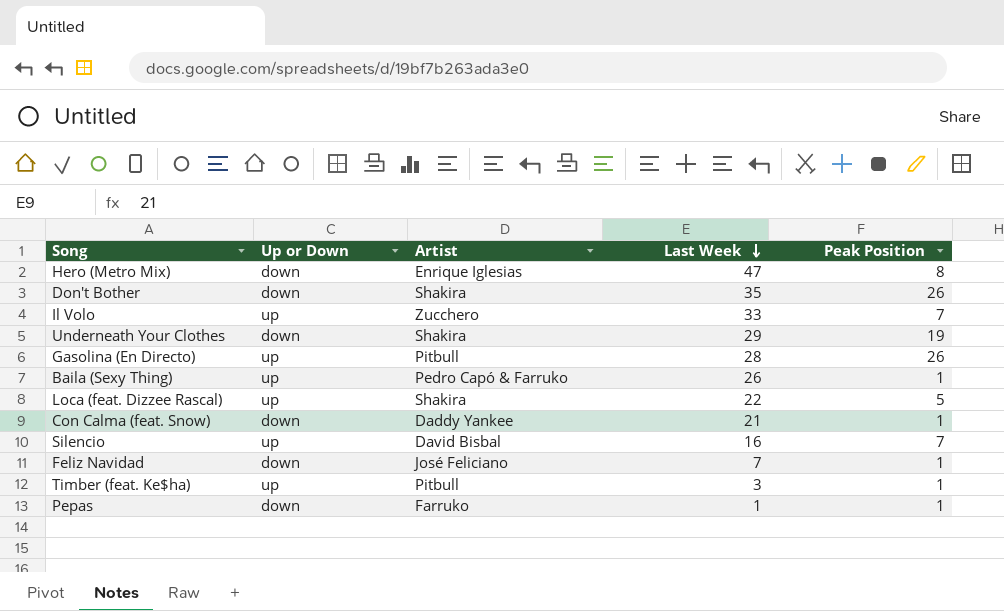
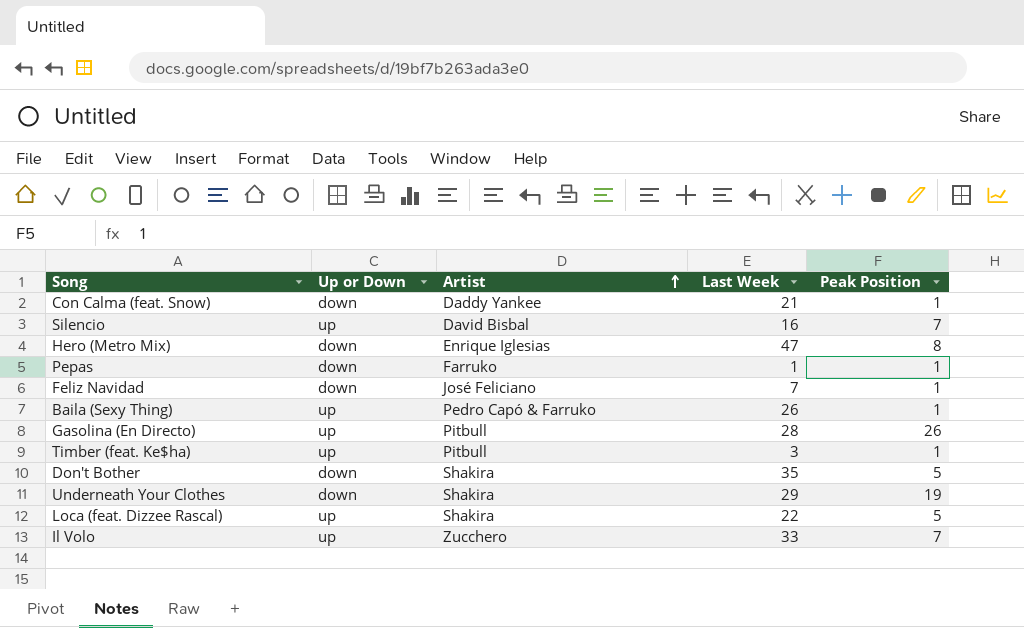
row order: Last Week descending -> Artist ascending
Don't Bother | Peak Position: 26 -> 5

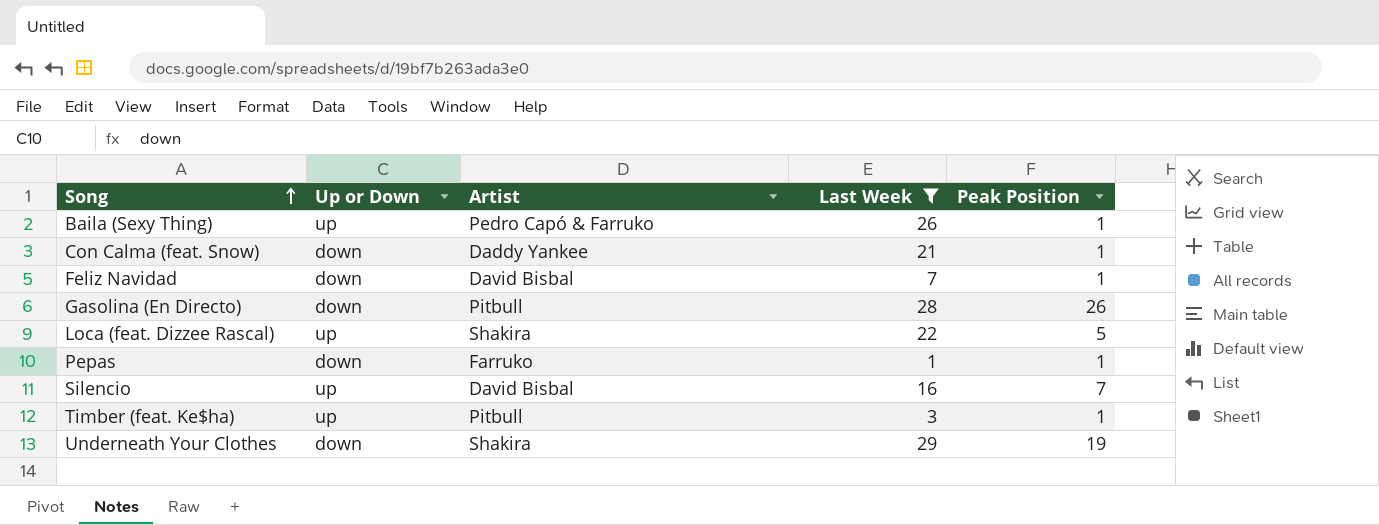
filter: none -> Last Week <= 29
row order: Artist ascending -> Song ascending
Feliz Navidad | Artist: José Feliciano -> David Bisbal
Gasolina (En Directo) | Up or Down: up -> down

